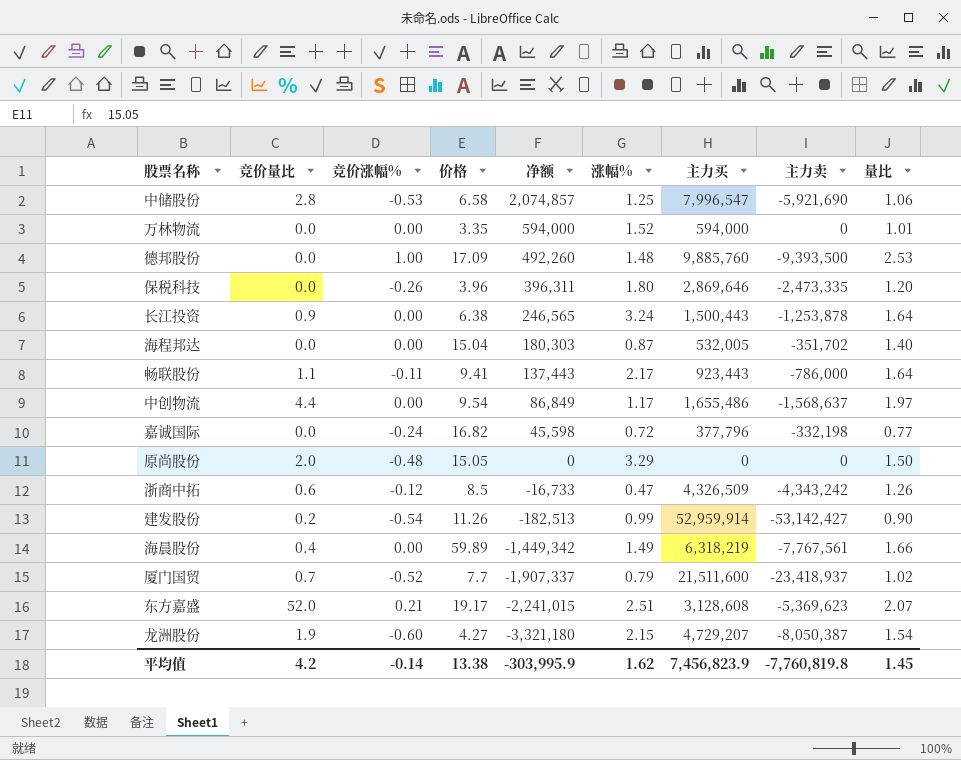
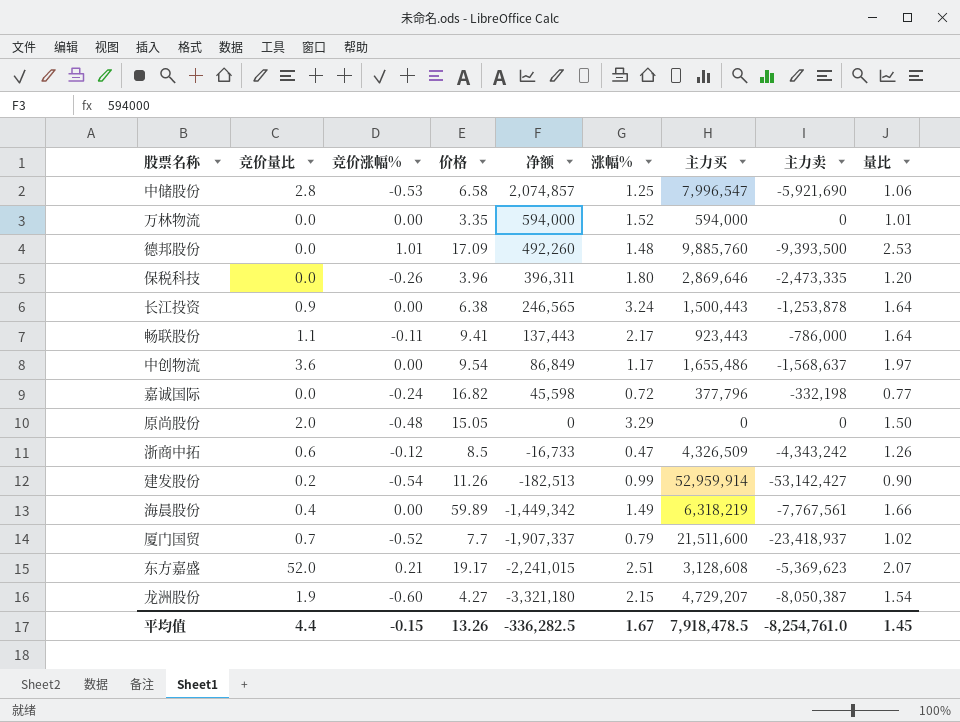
row 海程邦达: 0.0 | 0.00 | 15.04 | 180,303 | 0.87 | 532,005 | -351,702 | 1.40 -> none
德邦股份 | 竞价涨幅%: 1.00 -> 1.01
中创物流 | 竞价量比: 4.4 -> 3.6
平均值 | 竞价量比: 4.2 -> 4.4
平均值 | 竞价涨幅%: -0.14 -> -0.15
平均值 | 价格: 13.38 -> 13.26
平均值 | 净额: -303,995.9 -> -336,282.5
平均值 | 涨幅%: 1.62 -> 1.67
平均值 | 主力买: 7,456,823.9 -> 7,918,478.5
平均值 | 主力卖: -7,760,819.8 -> -8,254,761.0

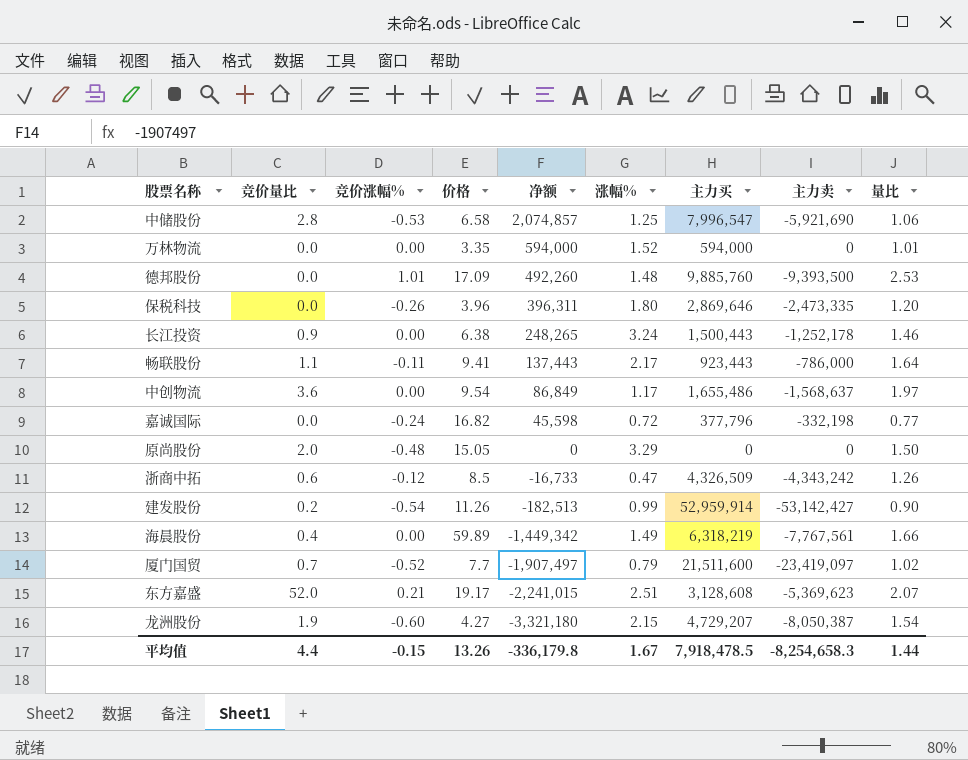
长江投资 | 净额: 246,565 -> 248,265
长江投资 | 主力卖: -1,253,878 -> -1,252,178
长江投资 | 量比: 1.64 -> 1.46
厦门国贸 | 净额: -1,907,337 -> -1,907,497
厦门国贸 | 主力卖: -23,418,937 -> -23,419,097
平均值 | 净额: -336,282.5 -> -336,179.8
平均值 | 主力卖: -8,254,761.0 -> -8,254,658.3
平均值 | 量比: 1.45 -> 1.44

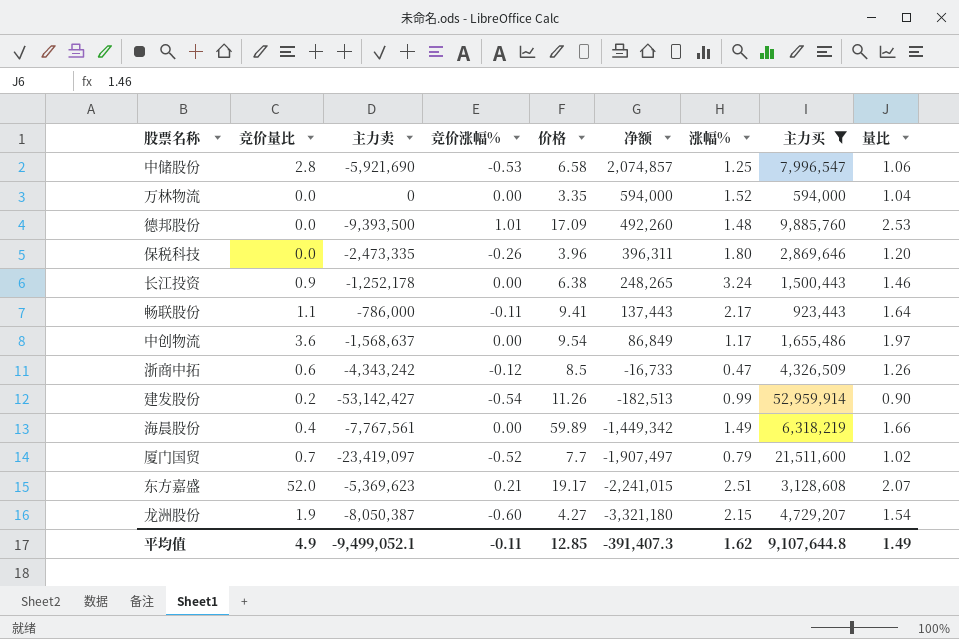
filter: none -> 主力买 >= 594,000
column 主力卖 | position: 8 -> 3
万林物流 | 量比: 1.01 -> 1.04
平均值 | 竞价量比: 4.4 -> 4.9
平均值 | 主力卖: -8,254,658.3 -> -9,499,052.1
平均值 | 竞价涨幅%: -0.15 -> -0.11
平均值 | 价格: 13.26 -> 12.85
平均值 | 净额: -336,179.8 -> -391,407.3
平均值 | 涨幅%: 1.67 -> 1.62
平均值 | 主力买: 7,918,478.5 -> 9,107,644.8
平均值 | 量比: 1.44 -> 1.49

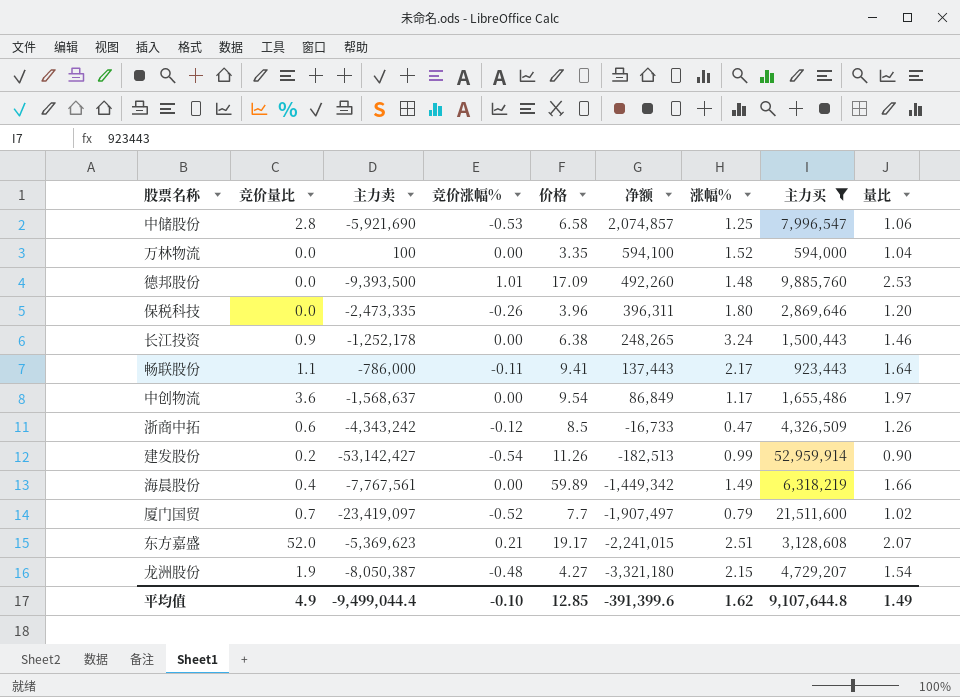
万林物流 | 主力卖: 0 -> 100
万林物流 | 净额: 594,000 -> 594,100
龙洲股份 | 竞价涨幅%: -0.60 -> -0.48
平均值 | 主力卖: -9,499,052.1 -> -9,499,044.4
平均值 | 竞价涨幅%: -0.11 -> -0.10
平均值 | 净额: -391,407.3 -> -391,399.6

